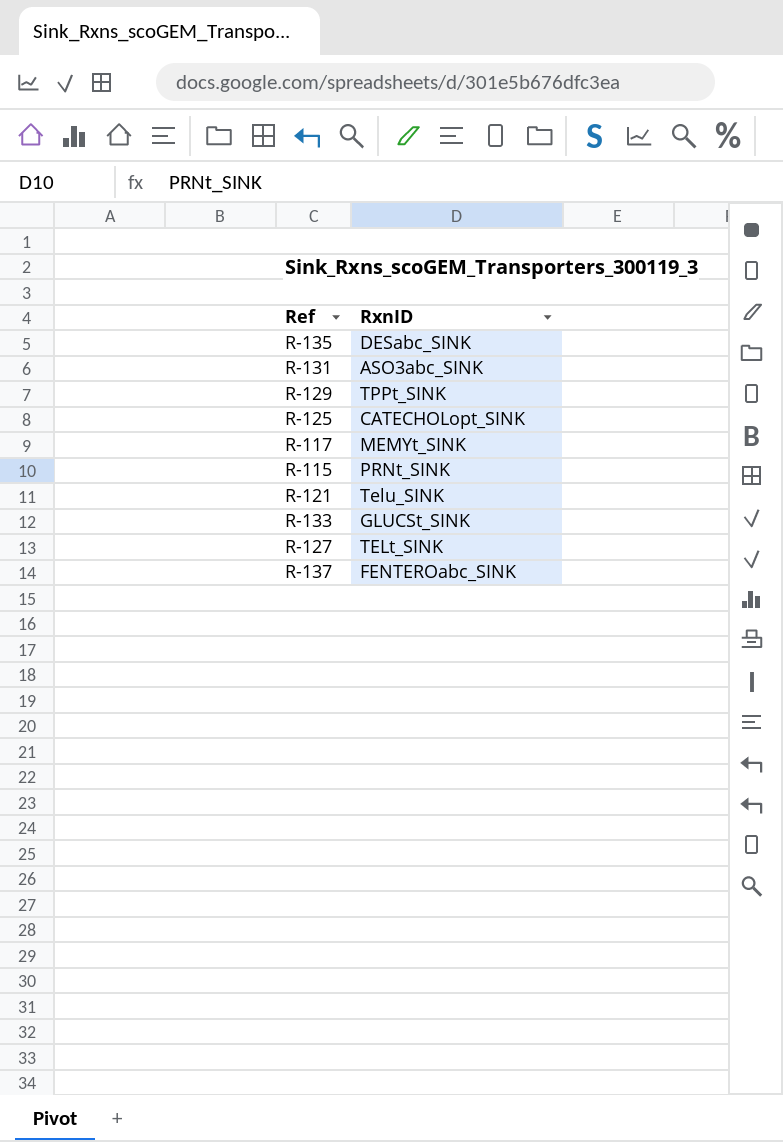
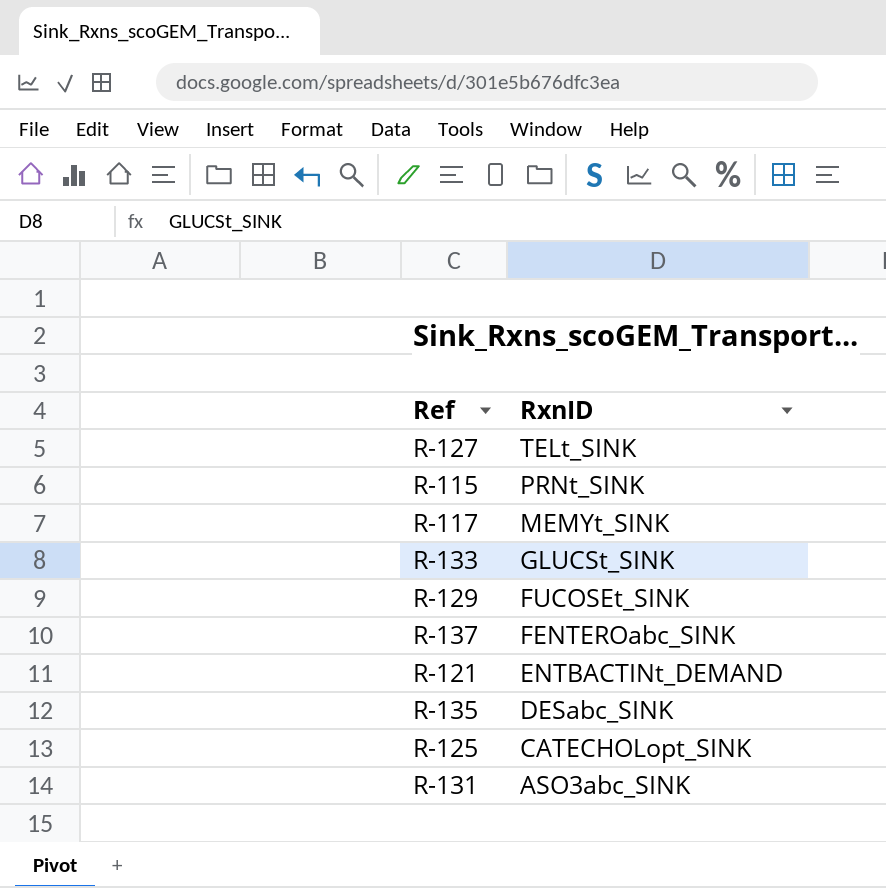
row order: none -> RxnID descending
R-129 | RxnID: TPPt_SINK -> FUCOSEt_SINK
R-121 | RxnID: Telu_SINK -> ENTBACTINt_DEMAND

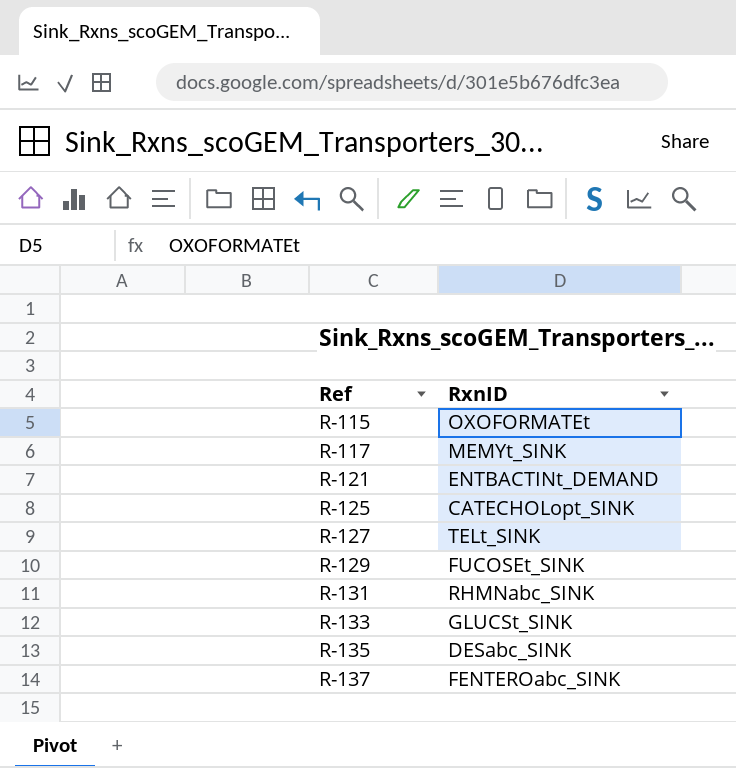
row order: RxnID descending -> Ref ascending
R-115 | RxnID: PRNt_SINK -> OXOFORMATEt
R-131 | RxnID: ASO3abc_SINK -> RHMNabc_SINK

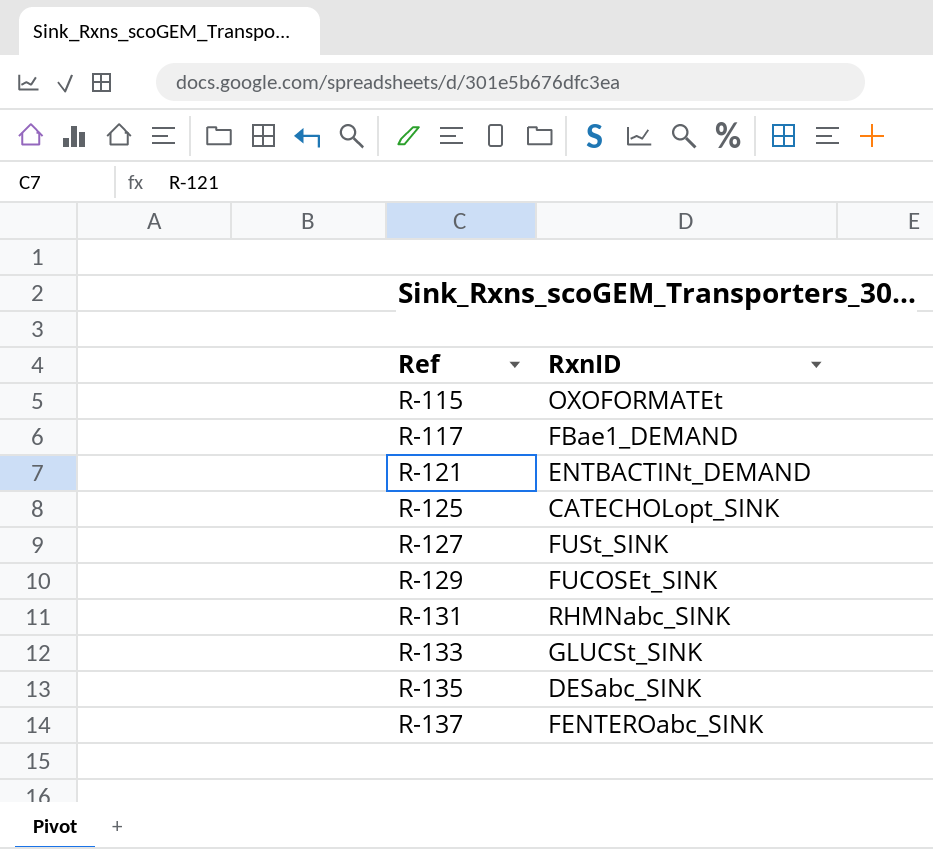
R-117 | RxnID: MEMYt_SINK -> FBae1_DEMAND
R-127 | RxnID: TELt_SINK -> FUSt_SINK

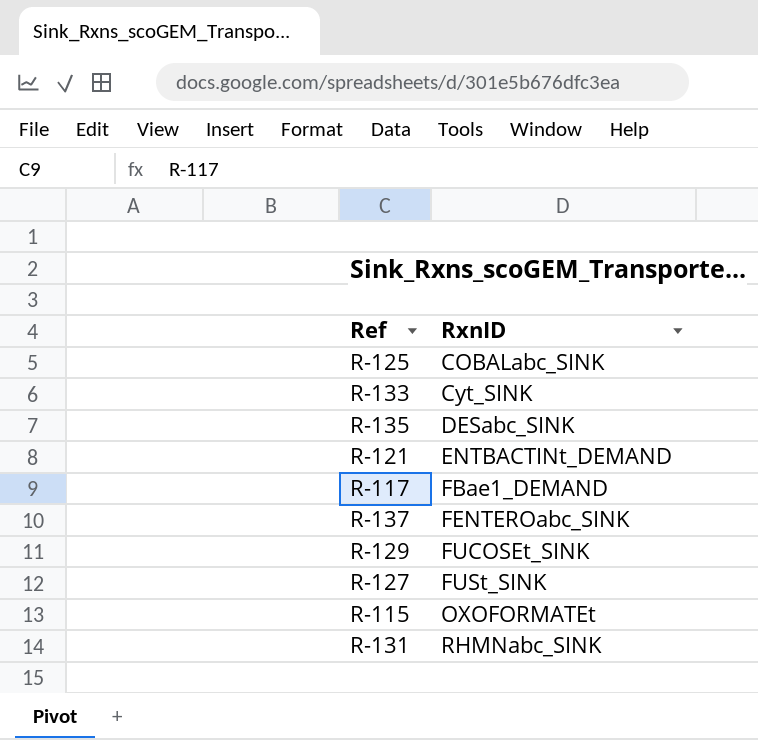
row order: Ref ascending -> RxnID ascending
R-125 | RxnID: CATECHOLopt_SINK -> COBALabc_SINK
R-133 | RxnID: GLUCSt_SINK -> Cyt_SINK

